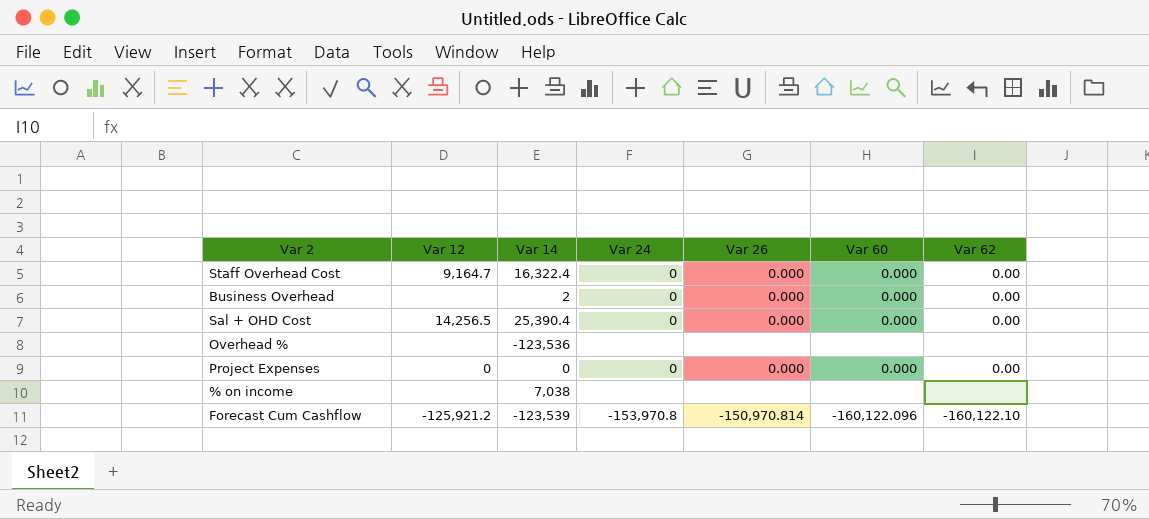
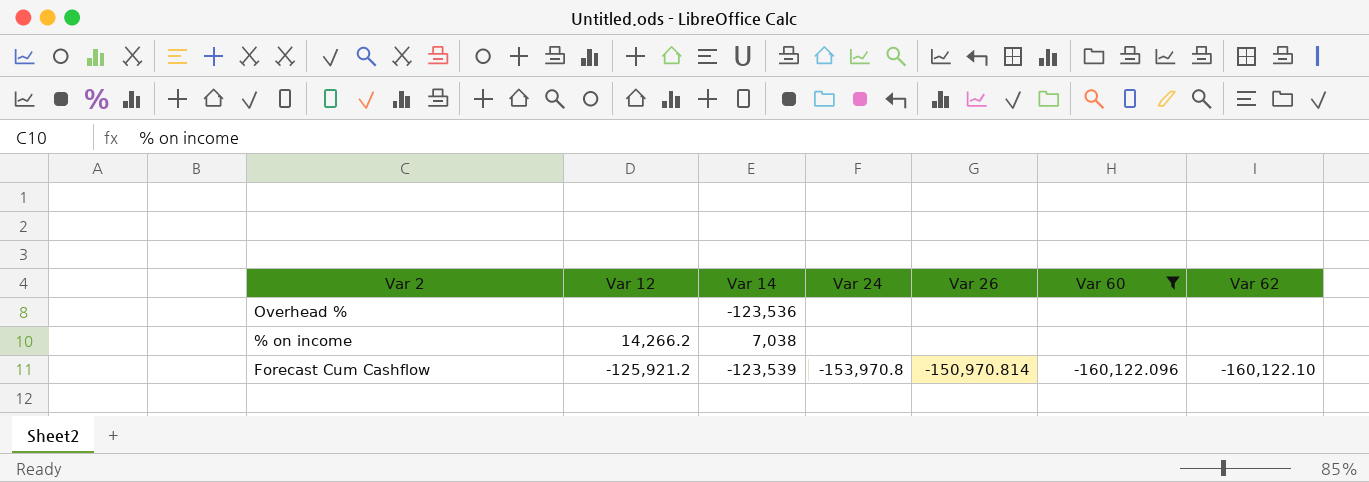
filter: none -> Var 60 != 0.000
% on income | Var 12: none -> 14,266.2

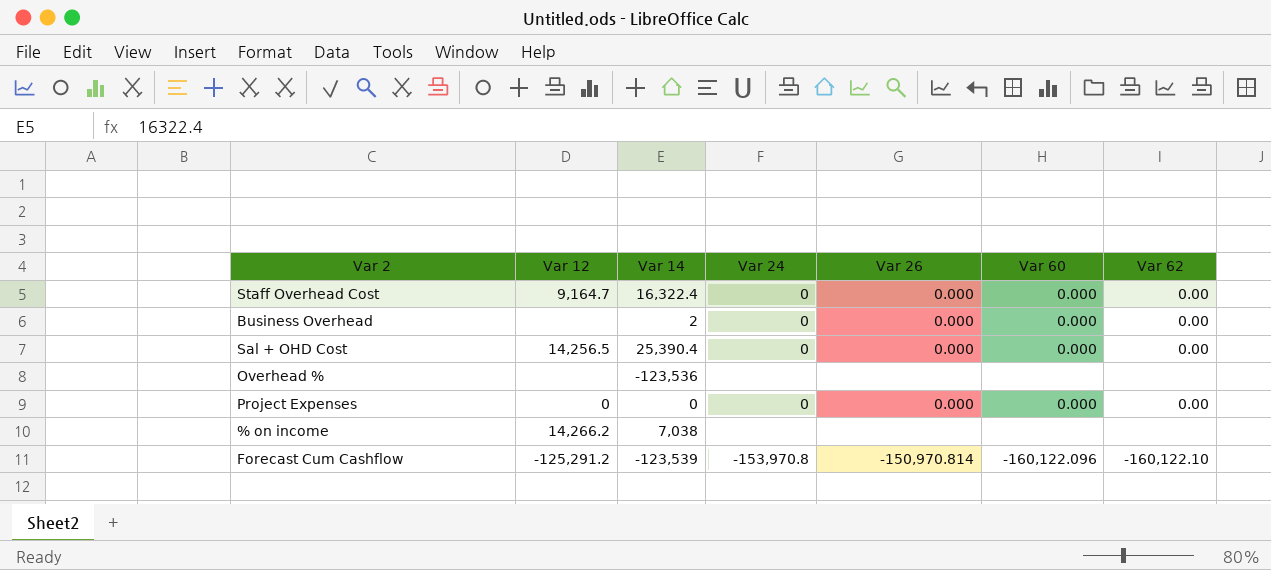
filter: Var 60 != 0.000 -> none
Forecast Cum Cashflow | Var 12: -125,921.2 -> -125,291.2

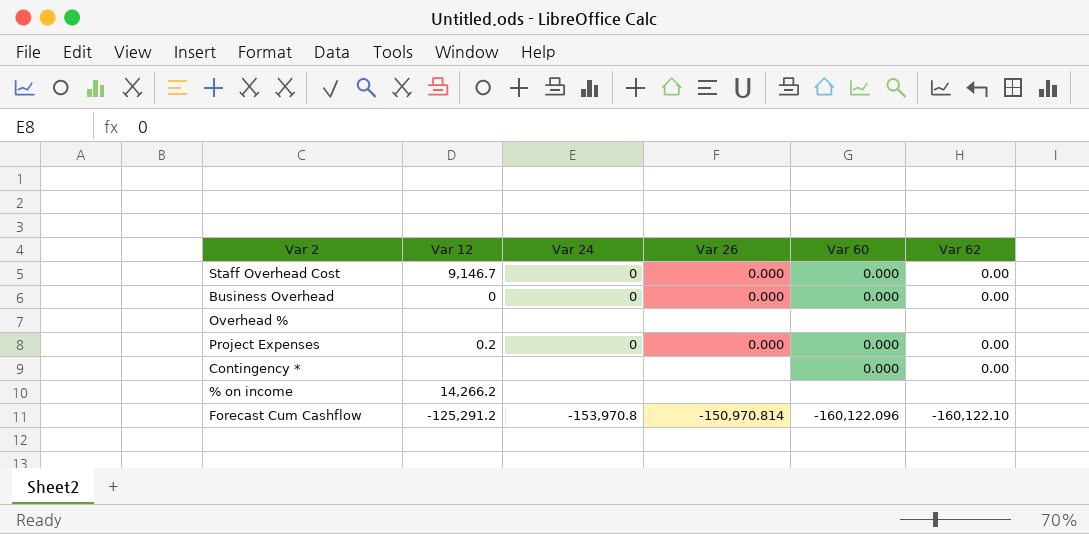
column Var 14 | position: 3 -> none
row Sal + OHD Cost: 14,256.5 | 25,390.4 | 0 | 0.000 | 0.000 | 0.00 -> none
Staff Overhead Cost | Var 12: 9,164.7 -> 9,146.7
Business Overhead | Var 12: none -> 0
Project Expenses | Var 12: 0 -> 0.2
row Contingency *: none -> none | none | none | 0.000 | 0.00

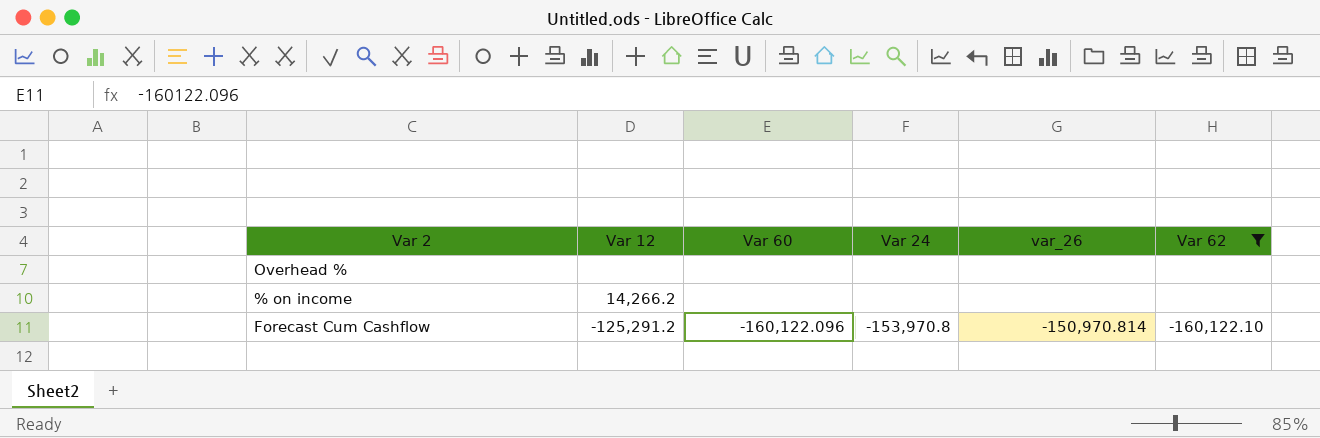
filter: none -> Var 62 != 0.00
column Var 60 | position: 5 -> 3
column name: Var 26 -> var_26

